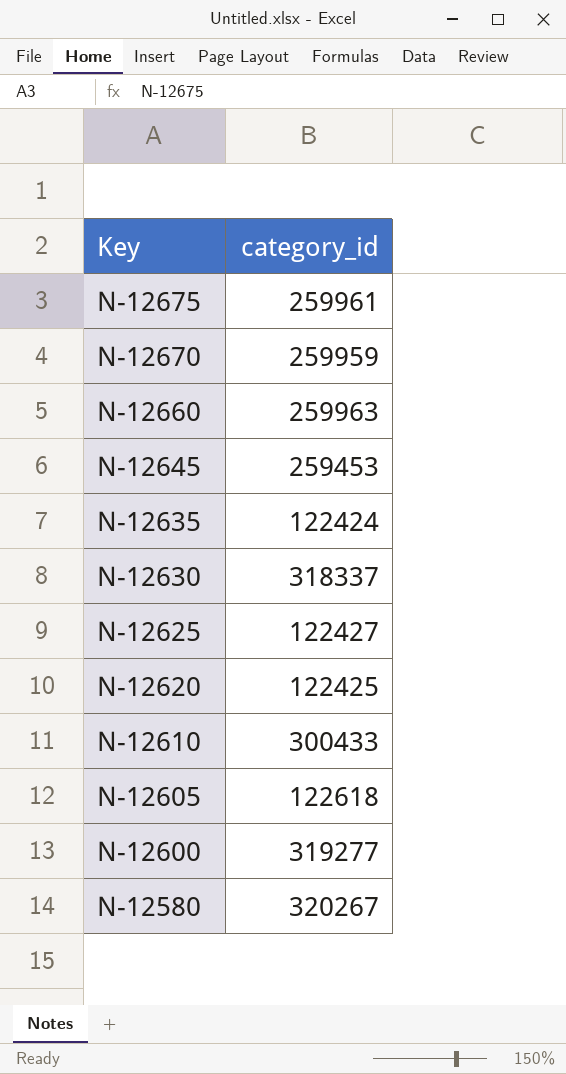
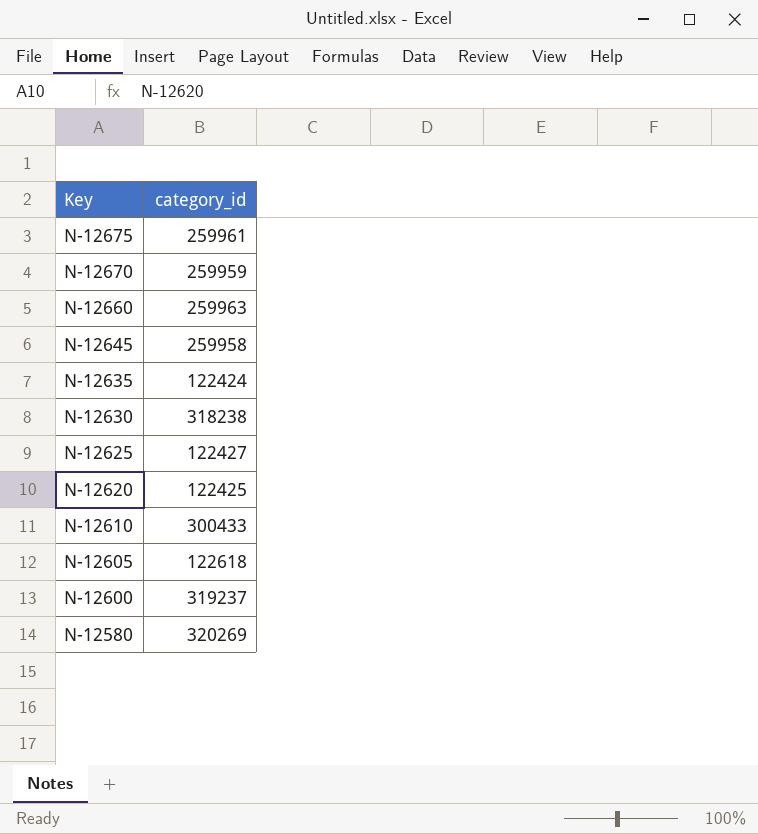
N-12645 | category_id: 259453 -> 259958
N-12630 | category_id: 318337 -> 318238
N-12600 | category_id: 319277 -> 319237
N-12580 | category_id: 320267 -> 320269

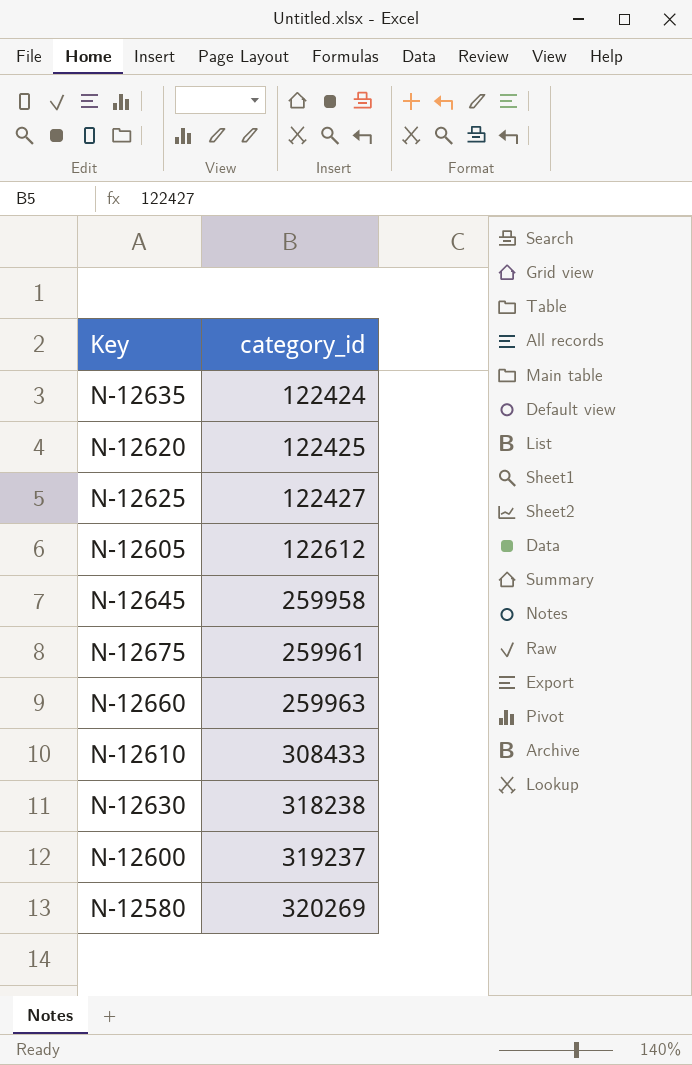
row order: Key descending -> category_id ascending
row N-12670: 259959 -> none
N-12605 | category_id: 122618 -> 122612
N-12610 | category_id: 300433 -> 308433

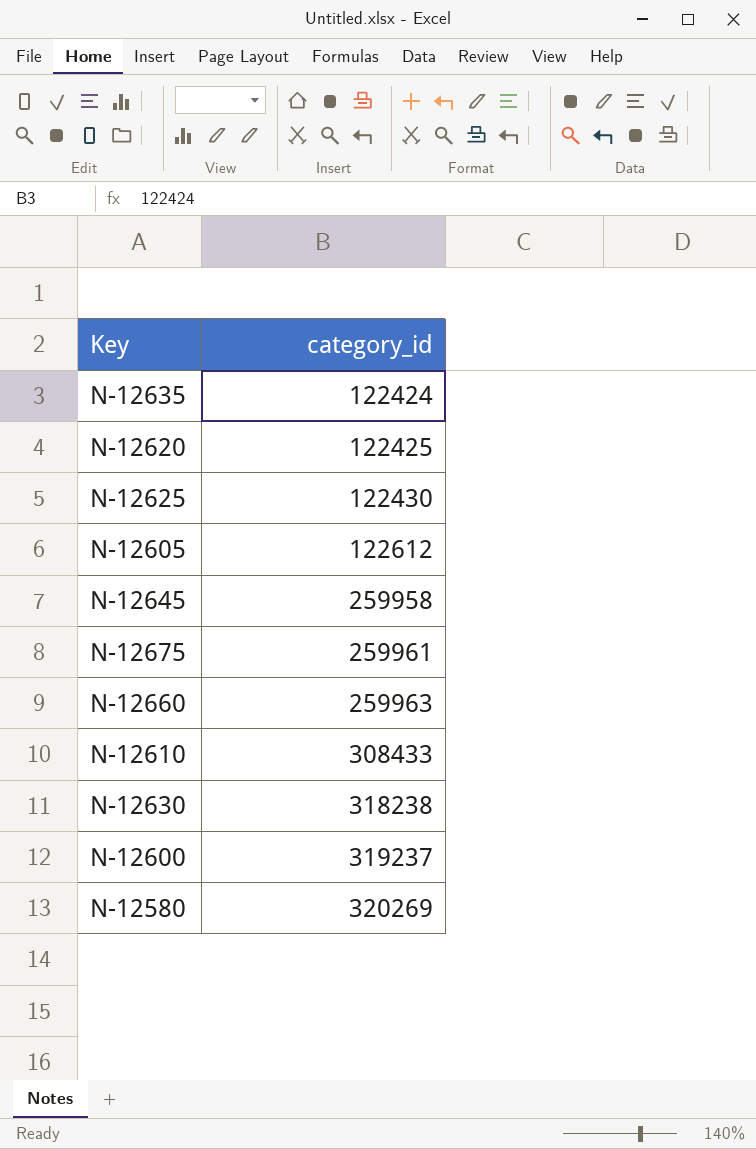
N-12625 | category_id: 122427 -> 122430

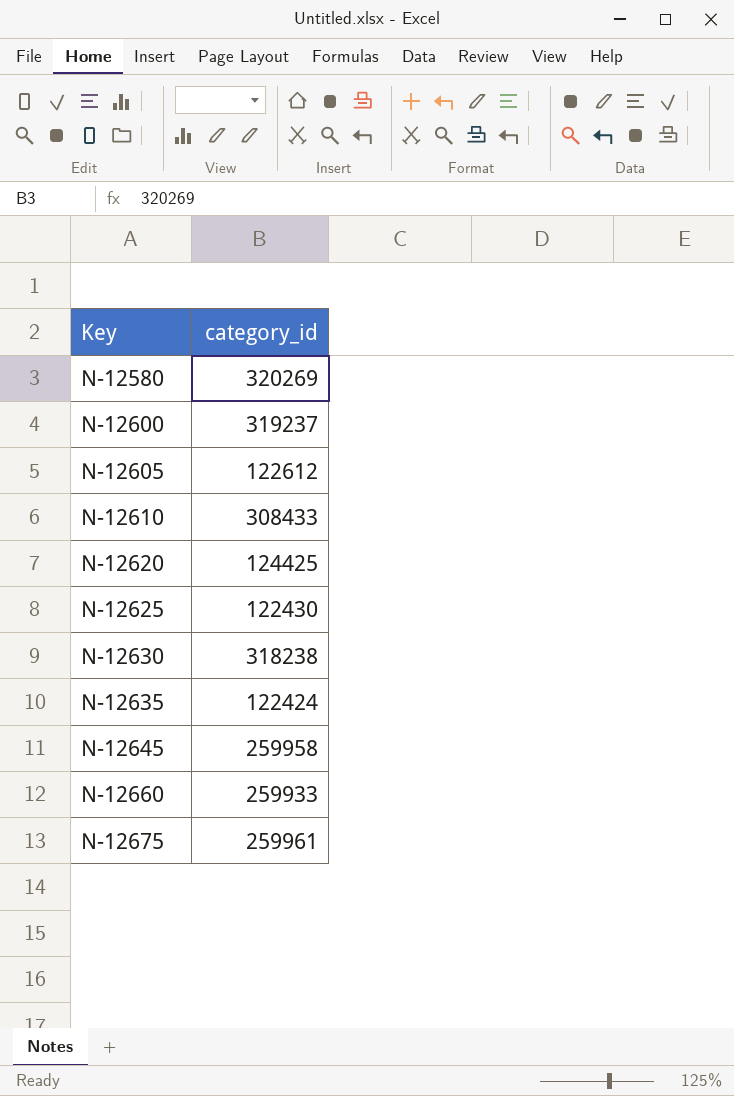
row order: category_id ascending -> Key ascending
N-12620 | category_id: 122425 -> 124425
N-12660 | category_id: 259963 -> 259933

